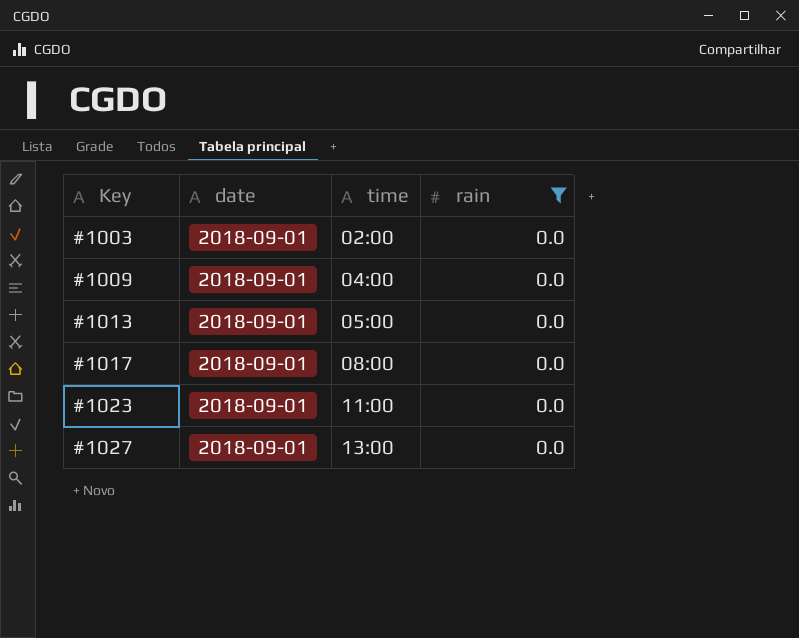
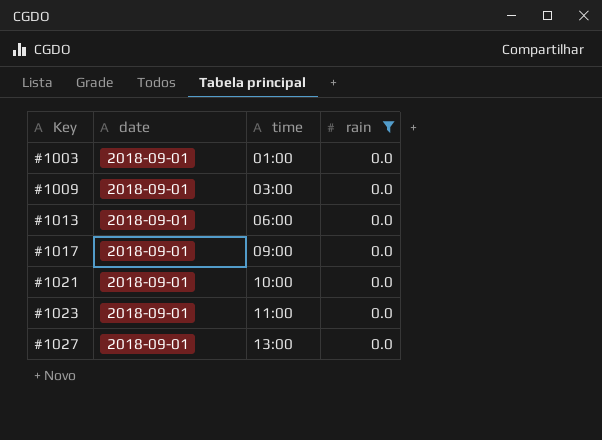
#1003 | time: 02:00 -> 01:00
#1009 | time: 04:00 -> 03:00
#1013 | time: 05:00 -> 06:00
#1017 | time: 08:00 -> 09:00
row #1021: none -> 2018-09-01 | 10:00 | 0.0

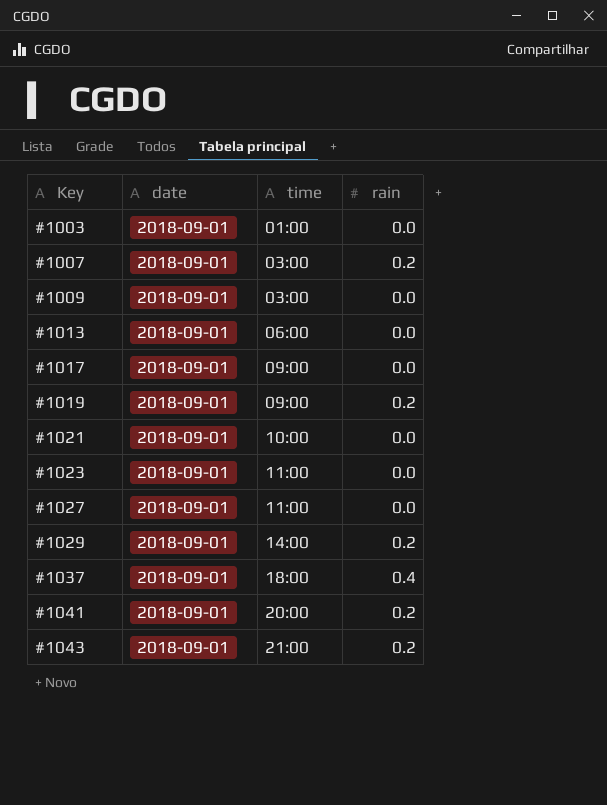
filter: rain = 0.0 -> none
#1027 | time: 13:00 -> 11:00

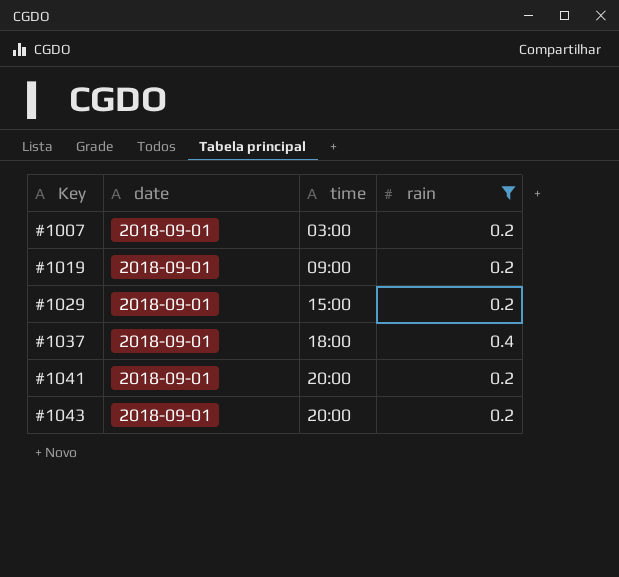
filter: none -> rain != 0.0
#1029 | time: 14:00 -> 15:00
#1043 | time: 21:00 -> 20:00

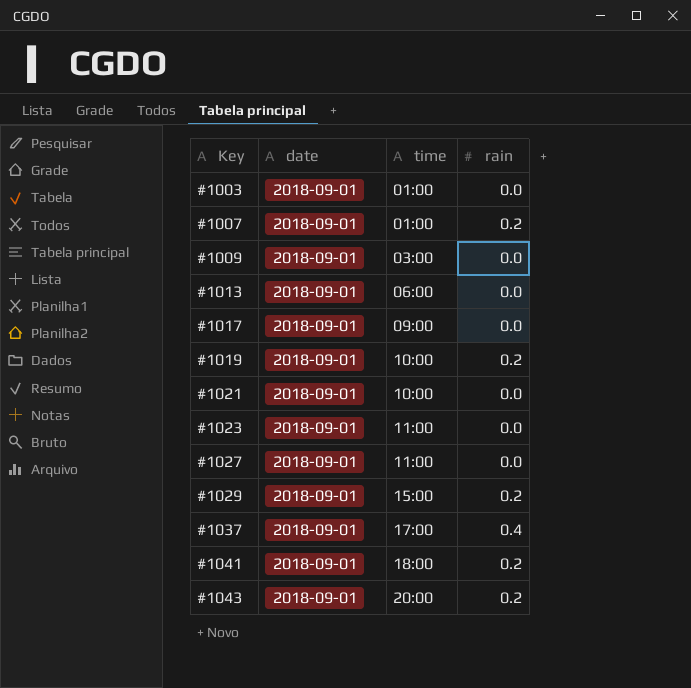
filter: rain != 0.0 -> none
#1007 | time: 03:00 -> 01:00
#1019 | time: 09:00 -> 10:00
#1037 | time: 18:00 -> 17:00
#1041 | time: 20:00 -> 18:00

